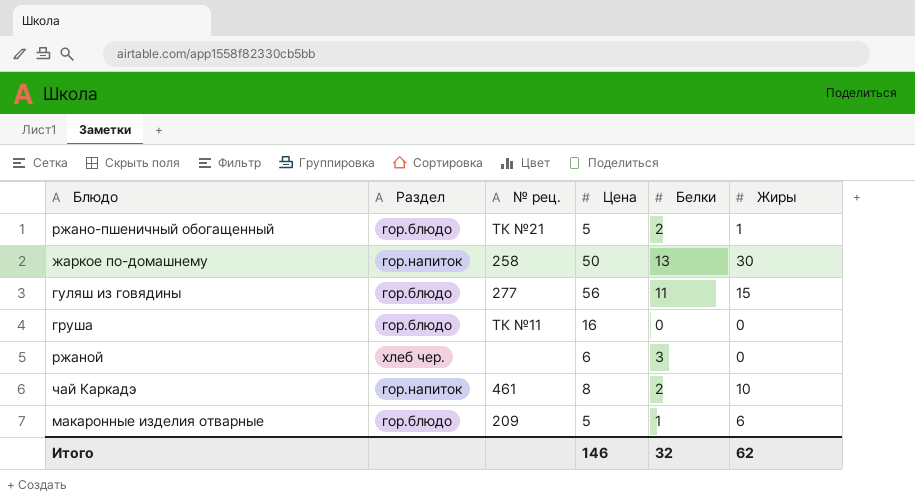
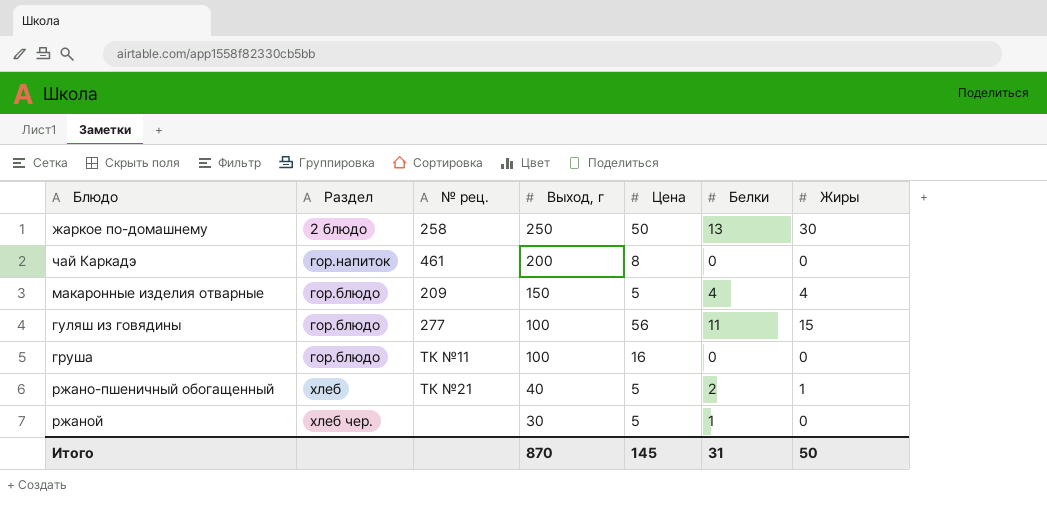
row order: none -> Выход, г descending
column Выход, г | position: none -> 4
жаркое по-домашнему | Раздел: гор.напиток -> 2 блюдо
чай Каркадэ | Белки: 2 -> 0
чай Каркадэ | Жиры: 10 -> 0
макаронные изделия отварные | Белки: 1 -> 4
макаронные изделия отварные | Жиры: 6 -> 4
ржано-пшеничный обогащенный | Раздел: гор.блюдо -> хлеб
ржаной | Цена: 6 -> 5
ржаной | Белки: 3 -> 1
Итого | Цена: 146 -> 145
Итого | Белки: 32 -> 31
Итого | Жиры: 62 -> 50

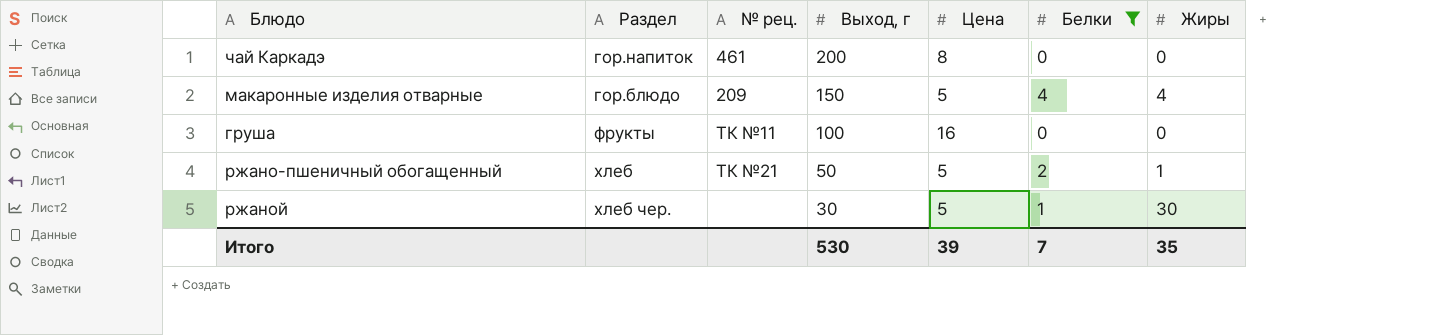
filter: none -> Белки <= 4
груша | Раздел: гор.блюдо -> фрукты
ржано-пшеничный обогащенный | Выход, г: 40 -> 50
ржаной | Жиры: 0 -> 30
Итого | Выход, г: 870 -> 530
Итого | Цена: 145 -> 39
Итого | Белки: 31 -> 7
Итого | Жиры: 50 -> 35

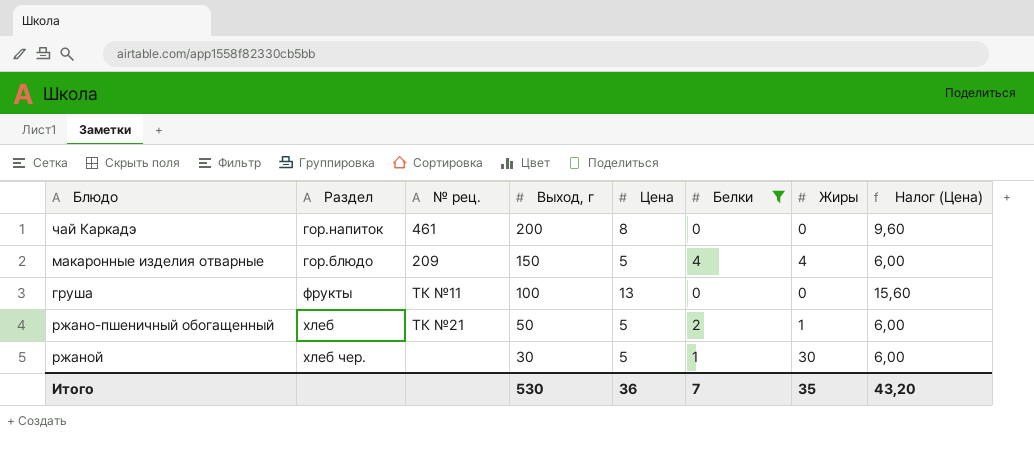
column Налог (Цена) | formula: none -> [Цена] * 1,2
груша | Цена: 16 -> 13
Итого | Цена: 39 -> 36

